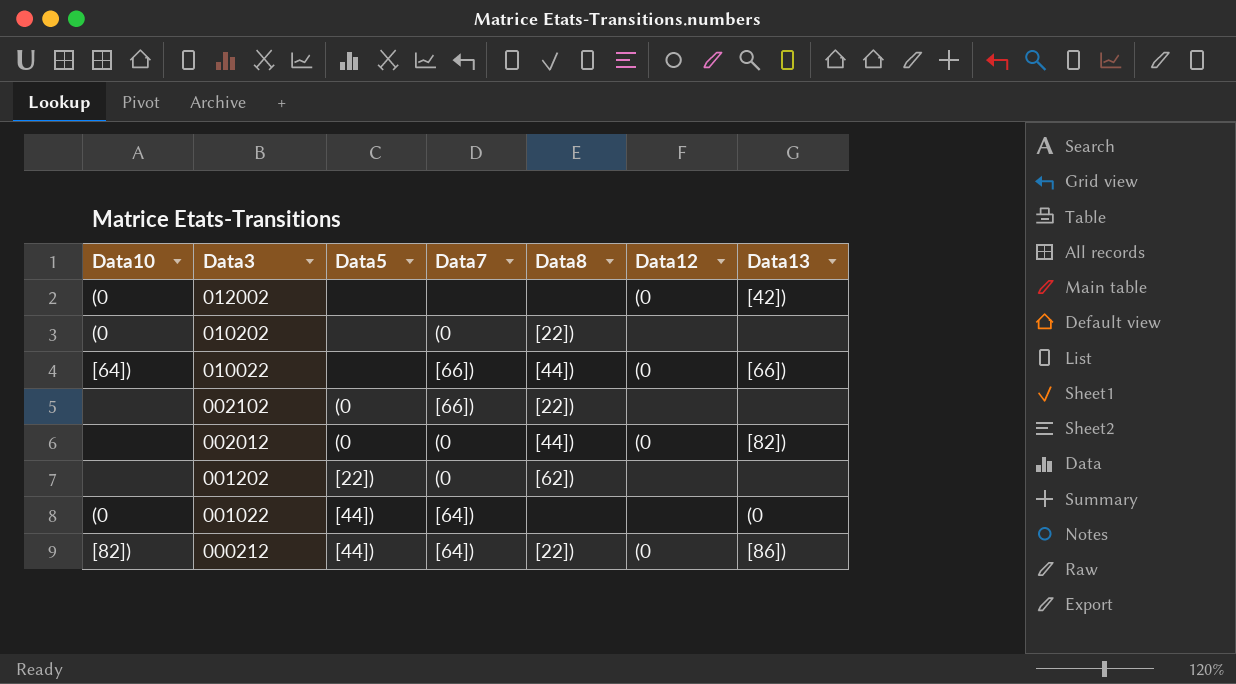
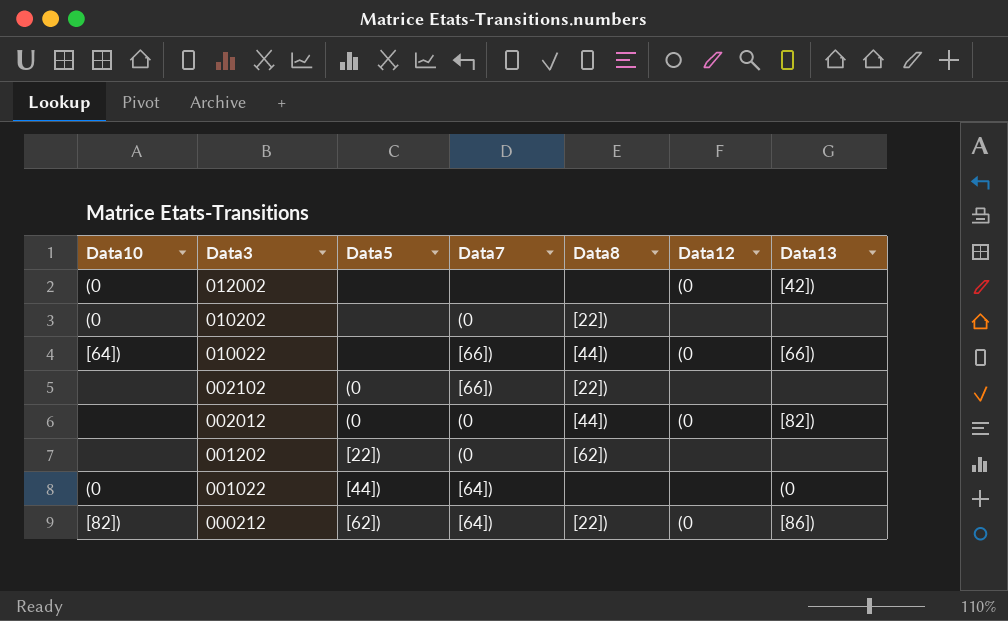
000212 | Data5: [44]) -> [62])

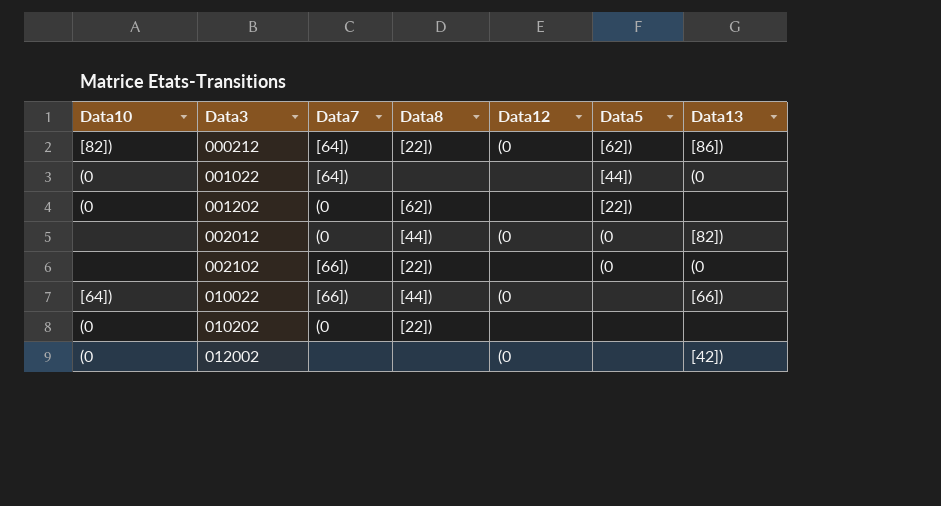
row order: Data3 descending -> Data3 ascending
column Data5 | position: 3 -> 6
001202 | Data10: none -> (0
002102 | Data13: none -> (0

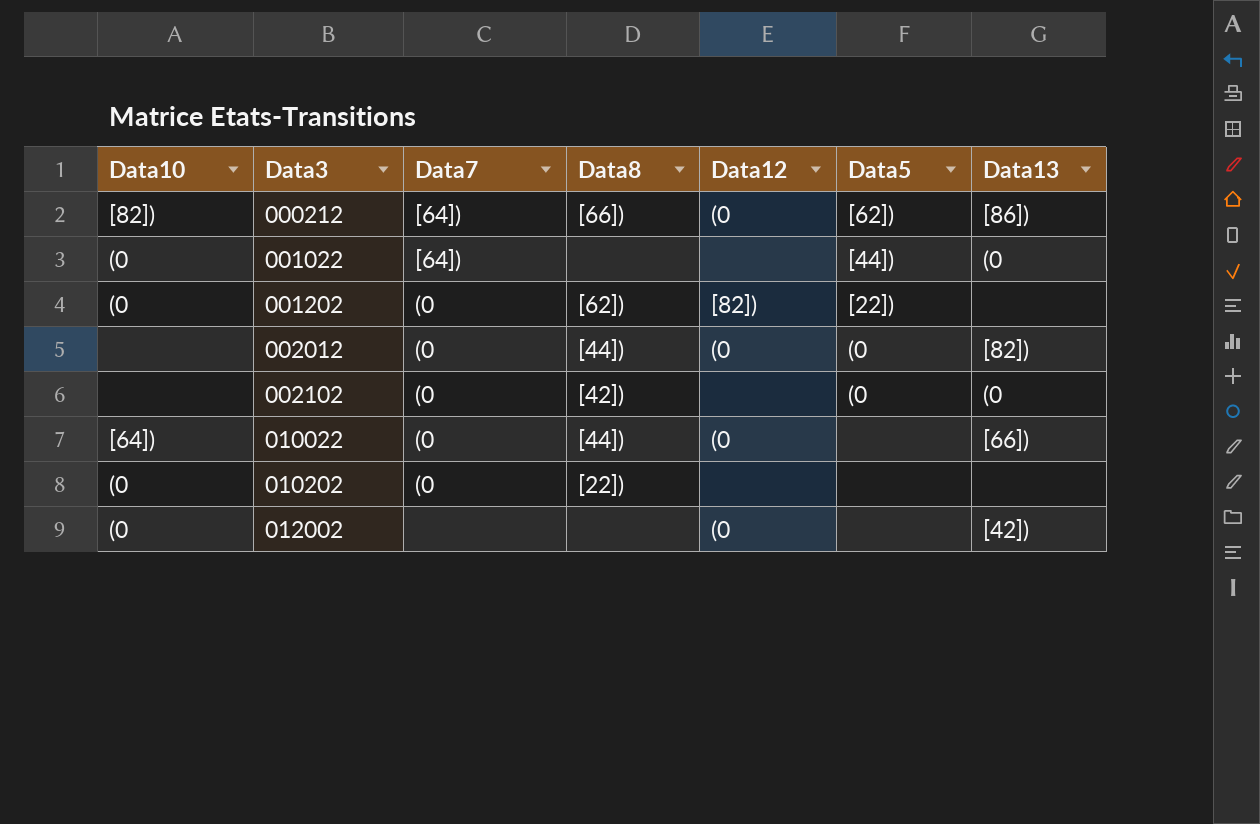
000212 | Data8: [22]) -> [66])
001202 | Data12: none -> [82])
002102 | Data7: [66]) -> (0
002102 | Data8: [22]) -> [42])
010022 | Data7: [66]) -> (0

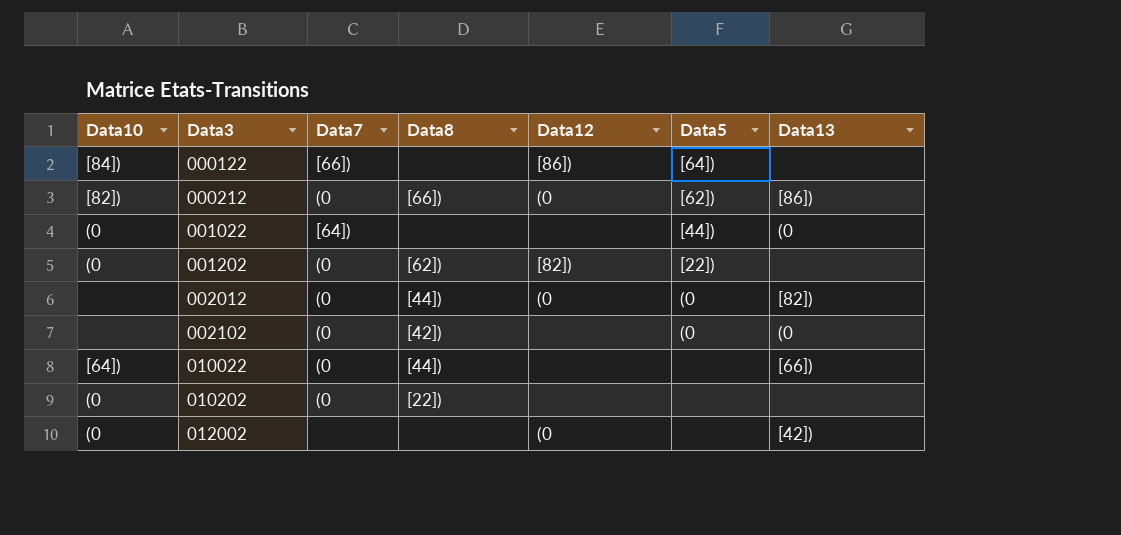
row 000122: none -> [84]) | [66]) | none | [86]) | [64]) | none
000212 | Data7: [64]) -> (0
010022 | Data12: (0 -> none

